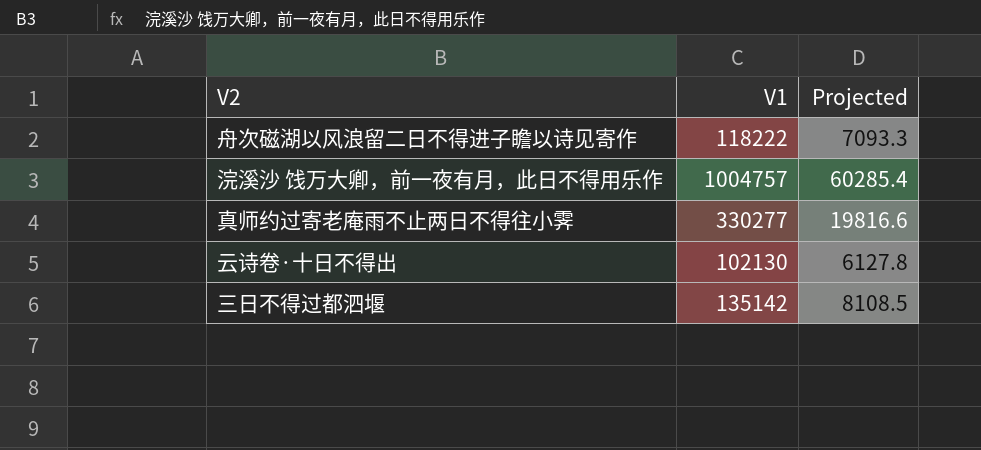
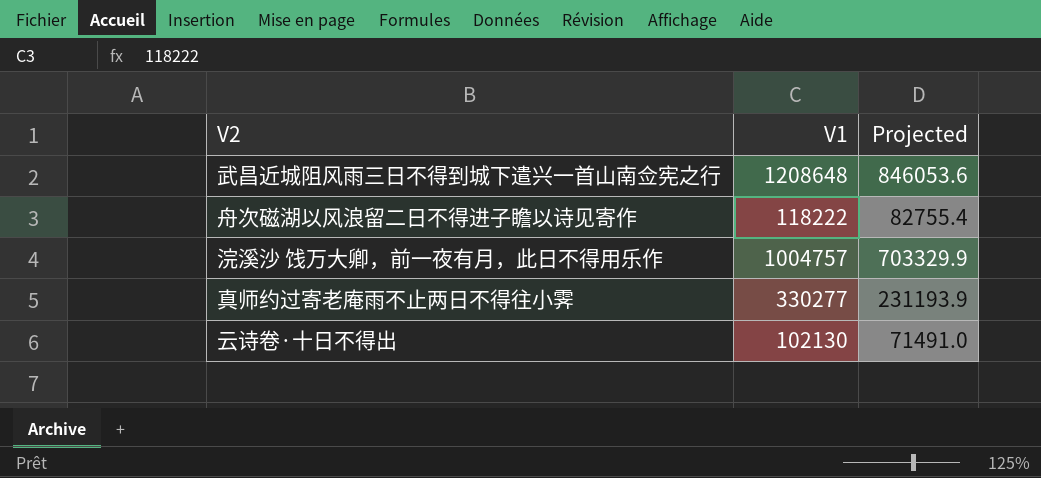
column Projected | formula: [V1] * 0.06 -> [V1] * 0.7
row 三日不得过都泗堰: 135142 | 8108.5 -> none
row 武昌近城阻风雨三日不得到城下遣兴一首山南佥宪之行: none -> 1208648 | 846053.6

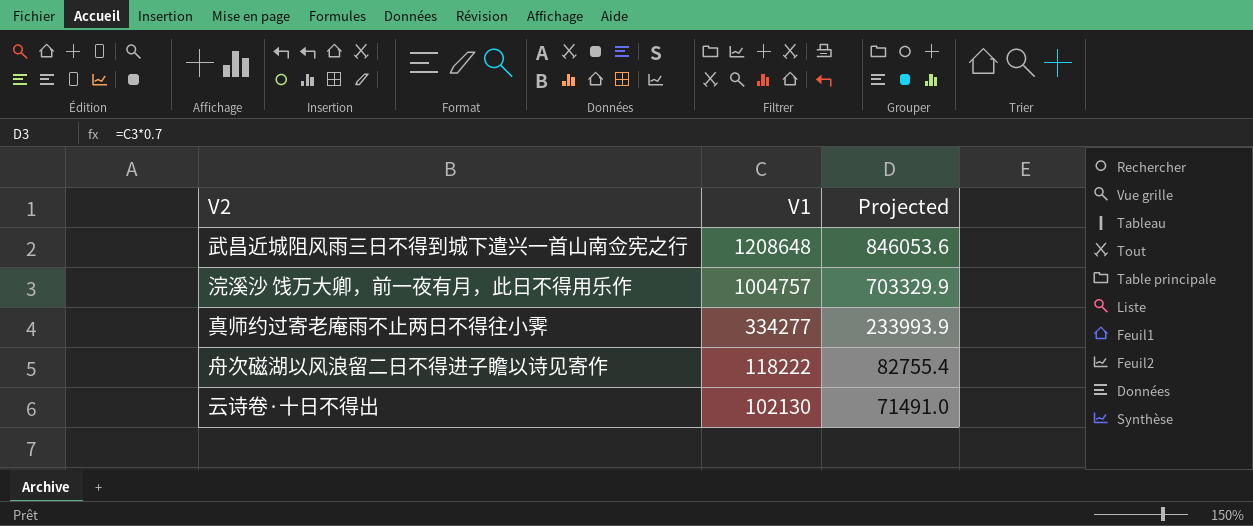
row order: none -> V1 descending
真师约过寄老庵雨不止两日不得往小霁 | V1: 330277 -> 334277
真师约过寄老庵雨不止两日不得往小霁 | Projected: 231193.9 -> 233993.9

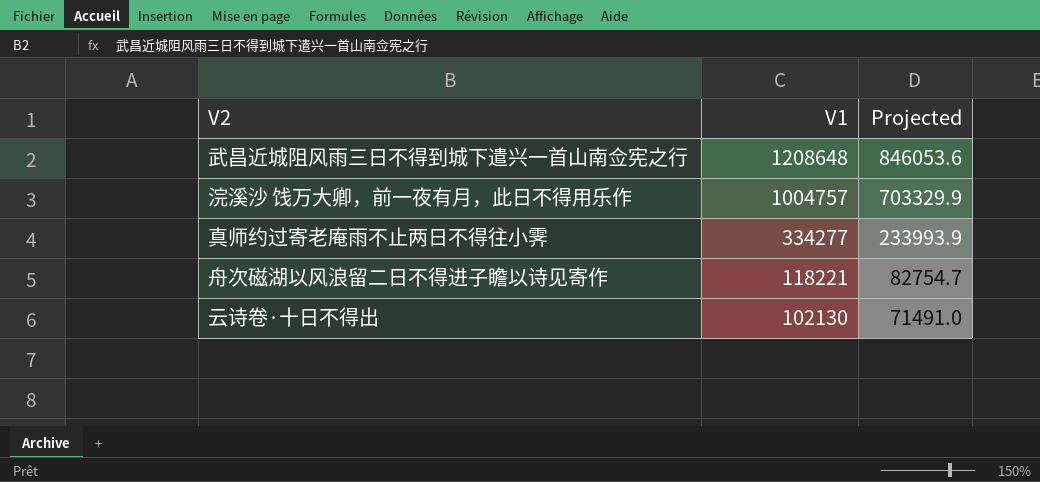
舟次磁湖以风浪留二日不得进子瞻以诗见寄作 | V1: 118222 -> 118221
舟次磁湖以风浪留二日不得进子瞻以诗见寄作 | Projected: 82755.4 -> 82754.7

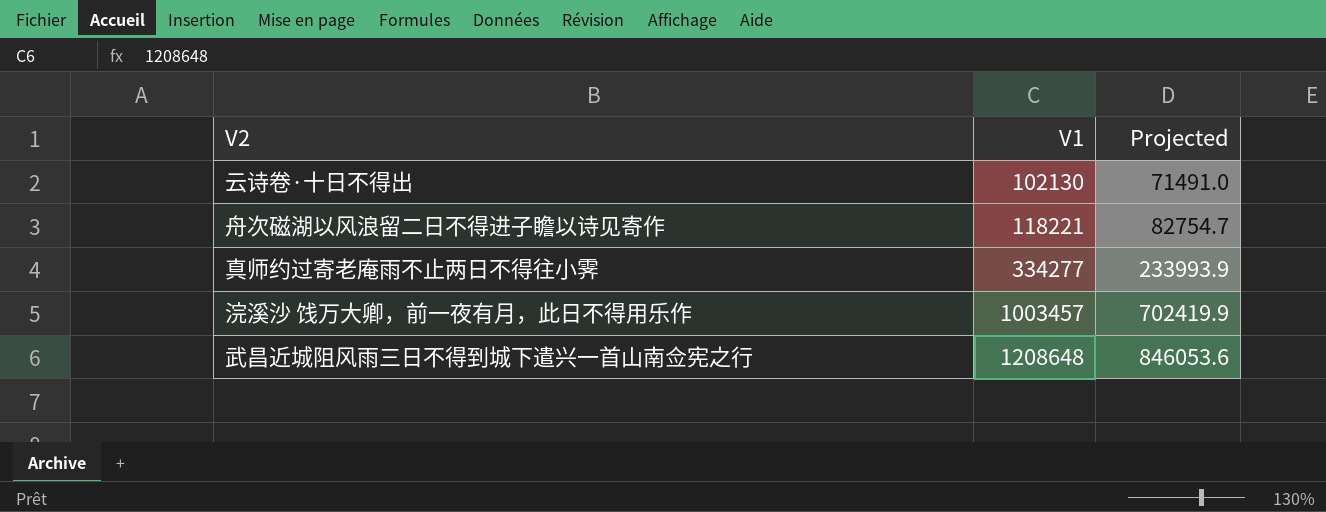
row order: V1 descending -> V1 ascending
浣溪沙 饯万大卿，前一夜有月，此日不得用乐作 | V1: 1004757 -> 1003457
浣溪沙 饯万大卿，前一夜有月，此日不得用乐作 | Projected: 703329.9 -> 702419.9

